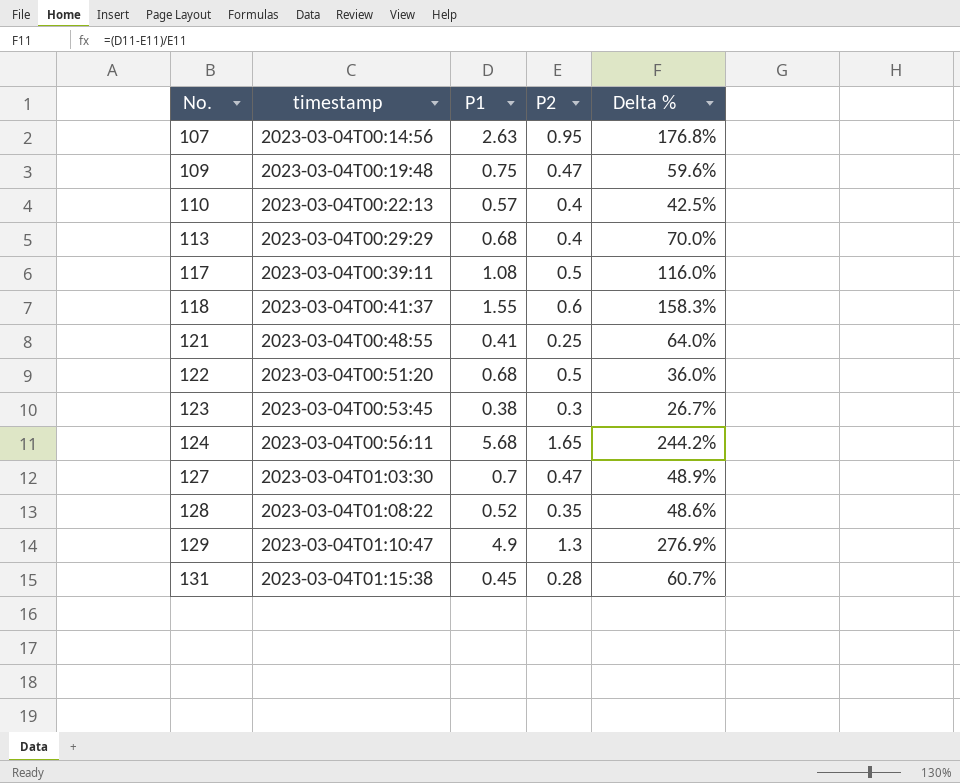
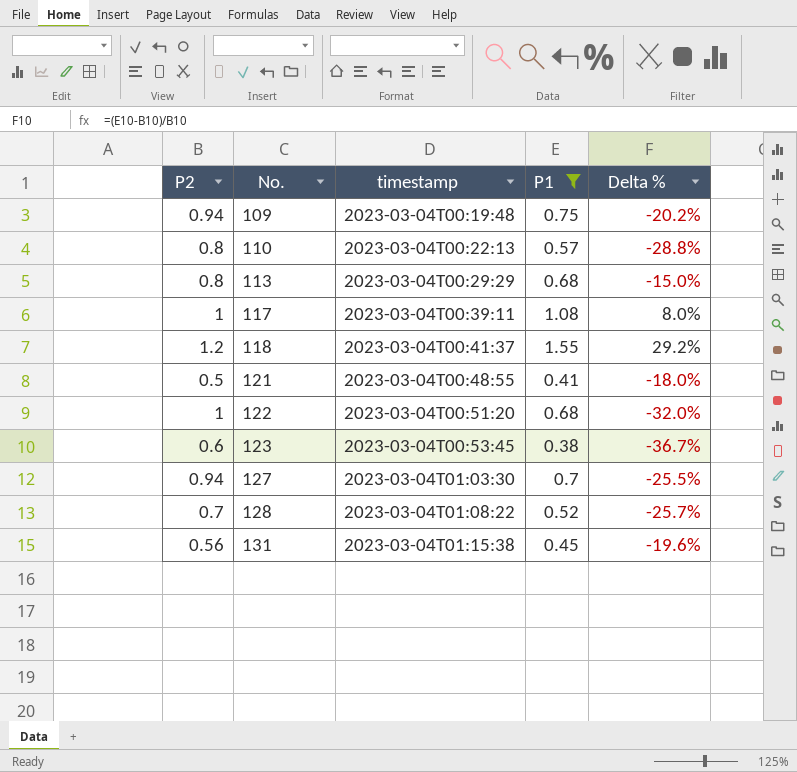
filter: none -> P1 <= 1.55
column P2 | position: 4 -> 1
109 | P2: 0.47 -> 0.94
109 | Delta %: 59.6% -> -20.2%
110 | P2: 0.4 -> 0.8
110 | Delta %: 42.5% -> -28.8%
113 | P2: 0.4 -> 0.8
113 | Delta %: 70.0% -> -15.0%
117 | P2: 0.5 -> 1
117 | Delta %: 116.0% -> 8.0%
118 | P2: 0.6 -> 1.2
118 | Delta %: 158.3% -> 29.2%
121 | P2: 0.25 -> 0.5
121 | Delta %: 64.0% -> -18.0%
122 | P2: 0.5 -> 1
122 | Delta %: 36.0% -> -32.0%
123 | P2: 0.3 -> 0.6
123 | Delta %: 26.7% -> -36.7%
127 | P2: 0.47 -> 0.94
127 | Delta %: 48.9% -> -25.5%
128 | P2: 0.35 -> 0.7
128 | Delta %: 48.6% -> -25.7%
131 | P2: 0.28 -> 0.56
131 | Delta %: 60.7% -> -19.6%

